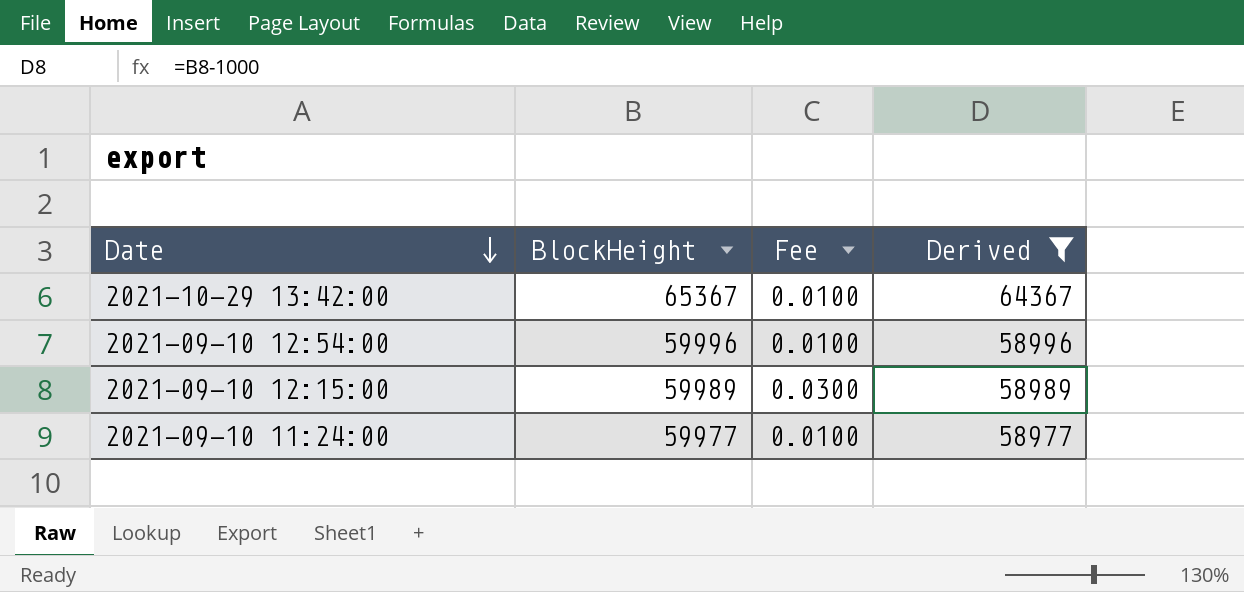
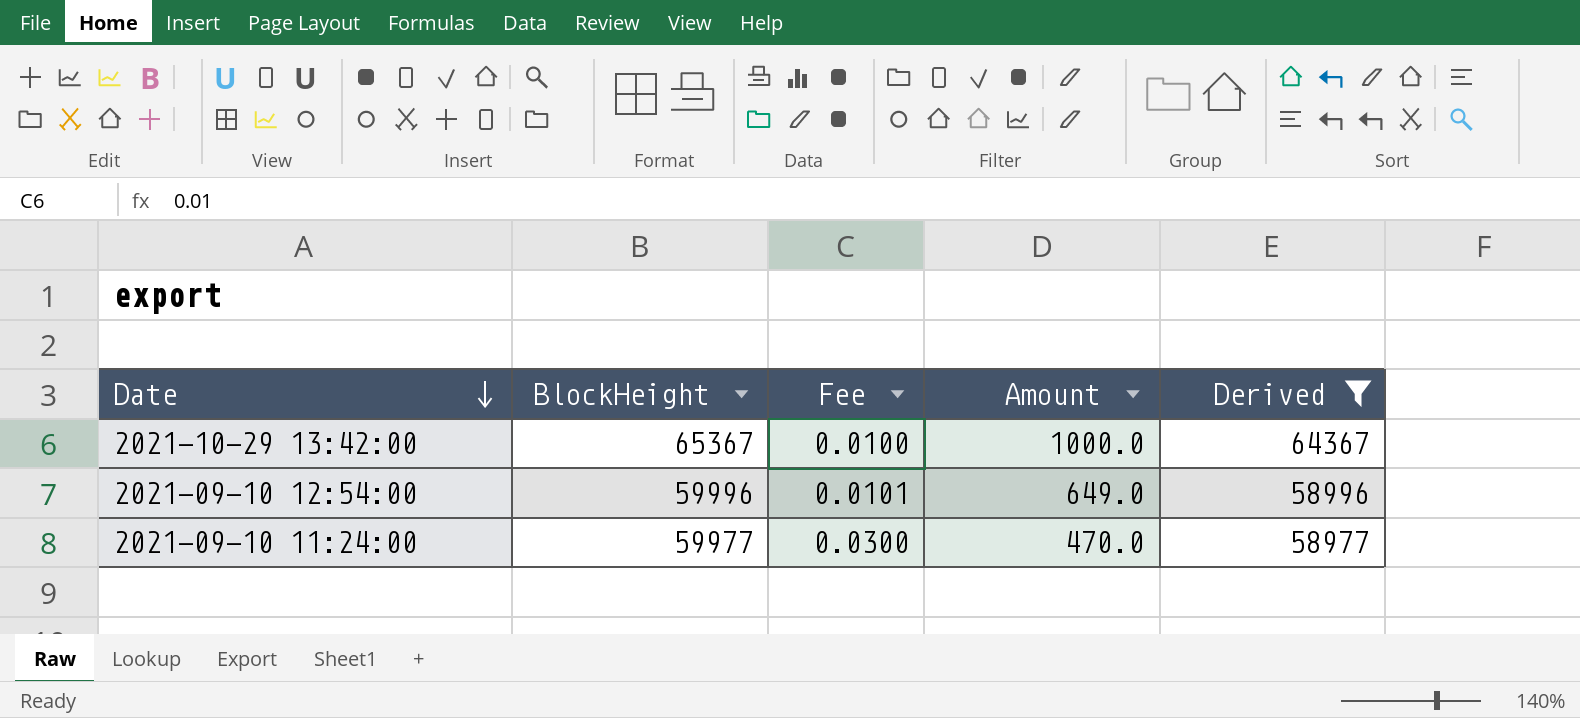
column Amount | position: none -> 4
row 2021-09-10 12:15:00: 59989 | 0.0300 | 58989 -> none
2021-09-10 12:54:00 | Fee: 0.0100 -> 0.0101
2021-09-10 11:24:00 | Fee: 0.0100 -> 0.0300

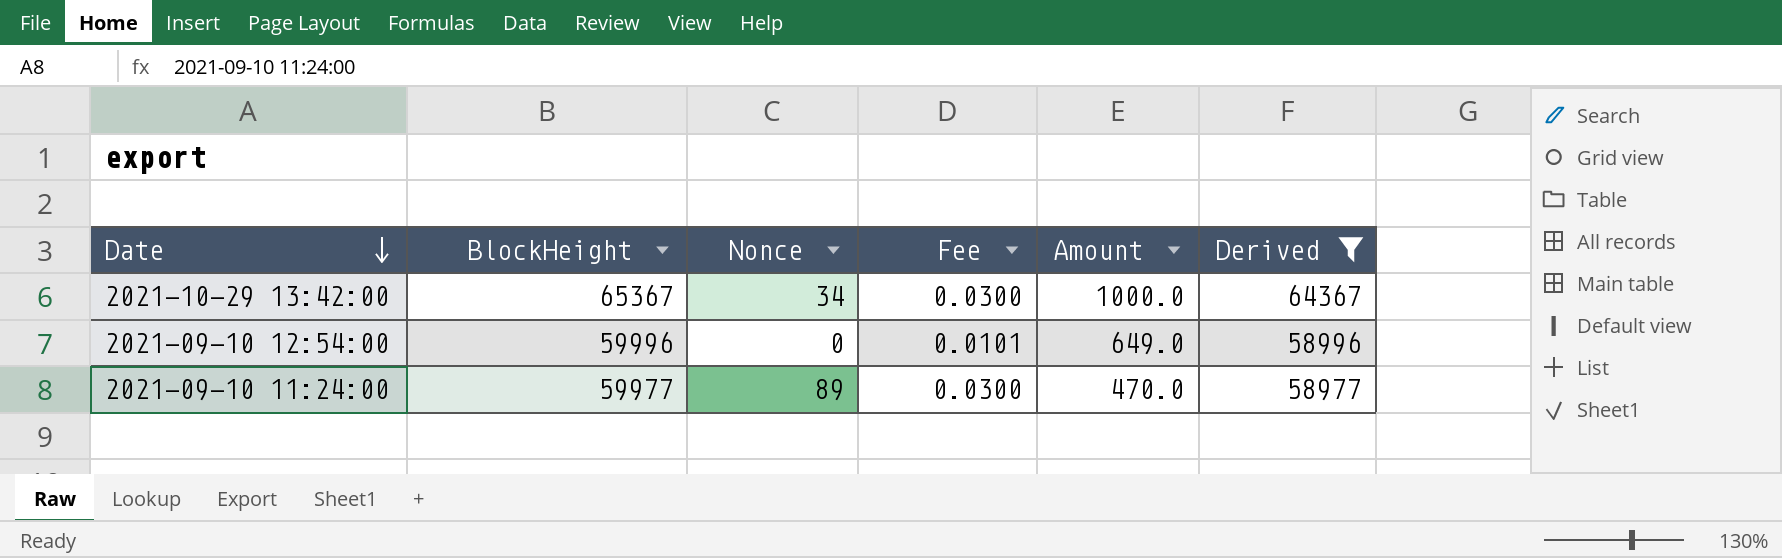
column Nonce | position: none -> 3
2021-10-29 13:42:00 | Fee: 0.0100 -> 0.0300

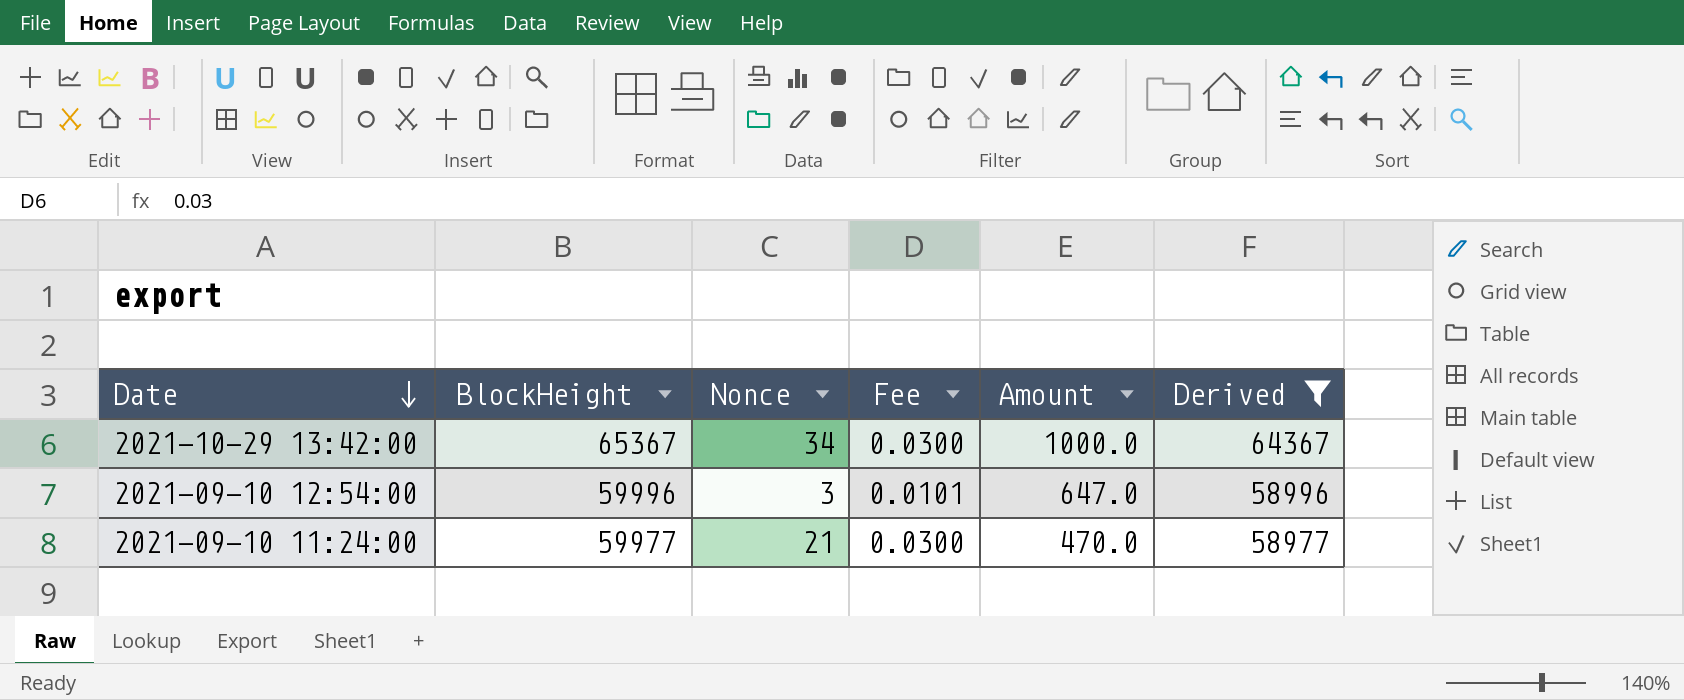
2021-09-10 12:54:00 | Nonce: 0 -> 3
2021-09-10 12:54:00 | Amount: 649.0 -> 647.0
2021-09-10 11:24:00 | Nonce: 89 -> 21

